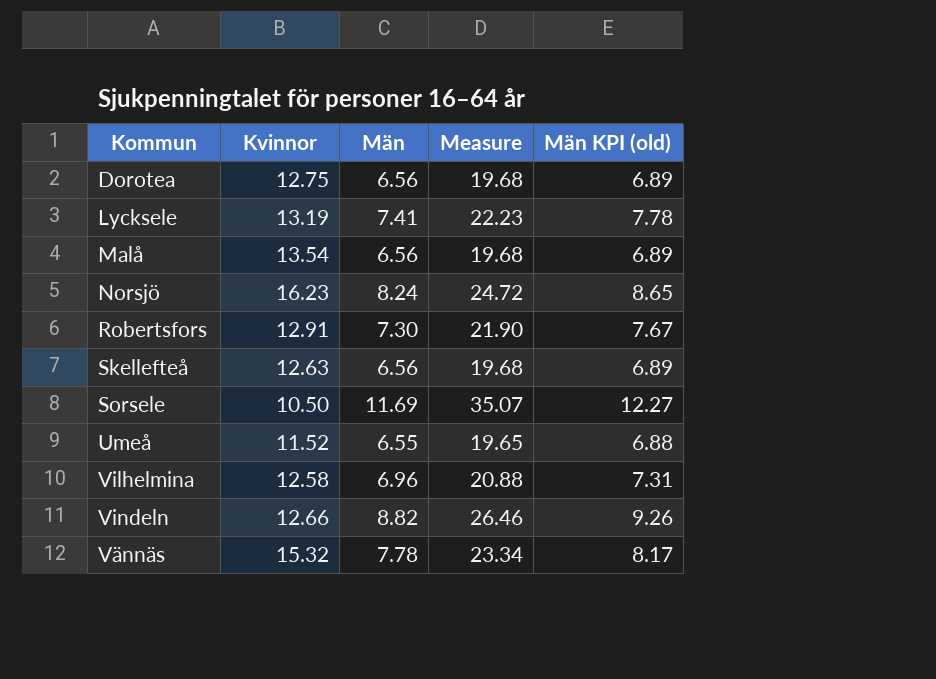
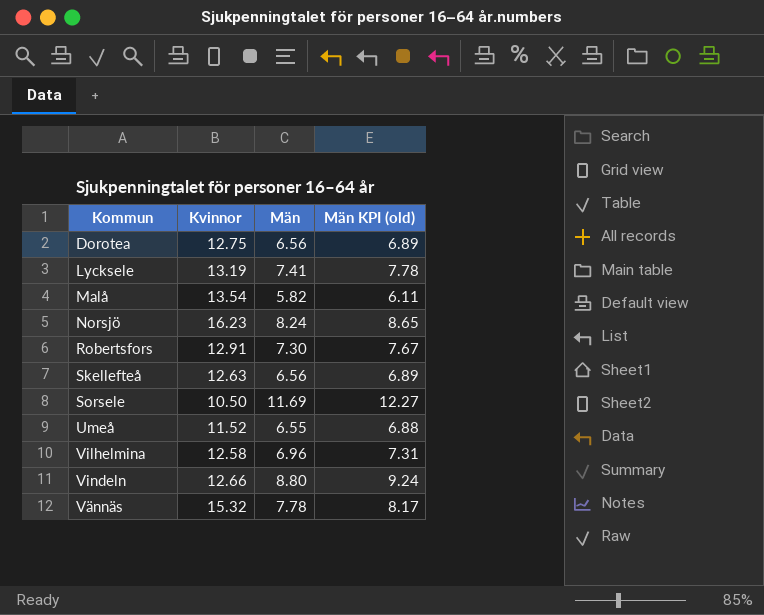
column Measure | formula: [Män] * 3 -> none
Malå | Män: 6.56 -> 5.82
Malå | Män KPI (old): 6.89 -> 6.11
Vindeln | Män: 8.82 -> 8.80
Vindeln | Män KPI (old): 9.26 -> 9.24

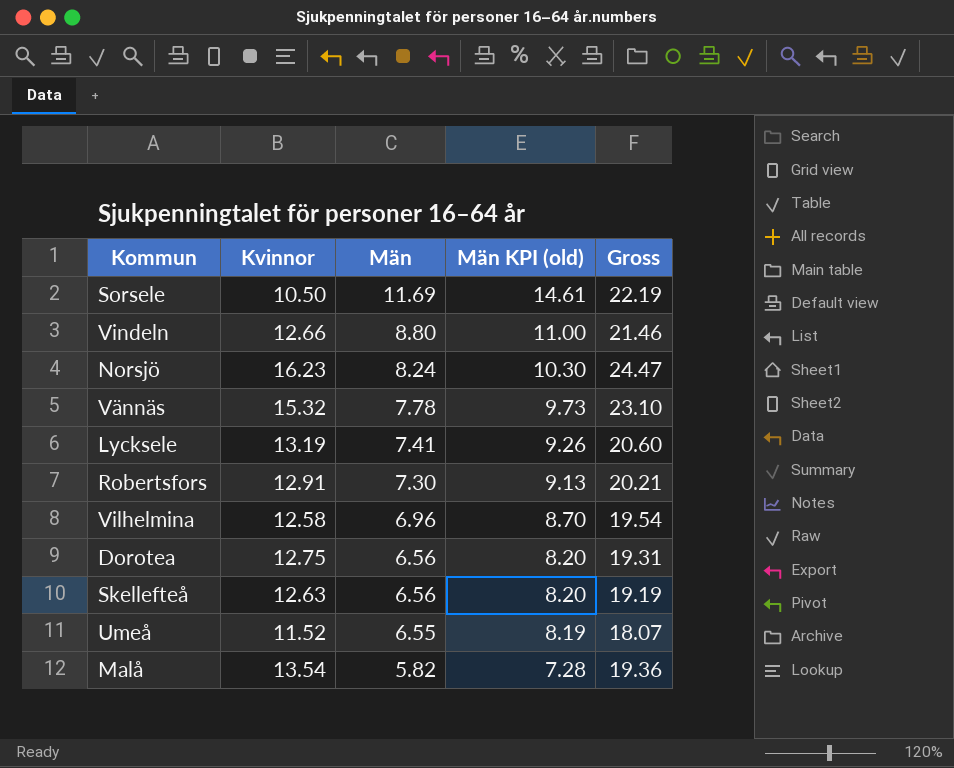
row order: none -> Män descending
column Män KPI (old) | formula: [Män] * 1.05 -> [Män] * 1.25
column Gross | formula: none -> [Kvinnor] + [Män]

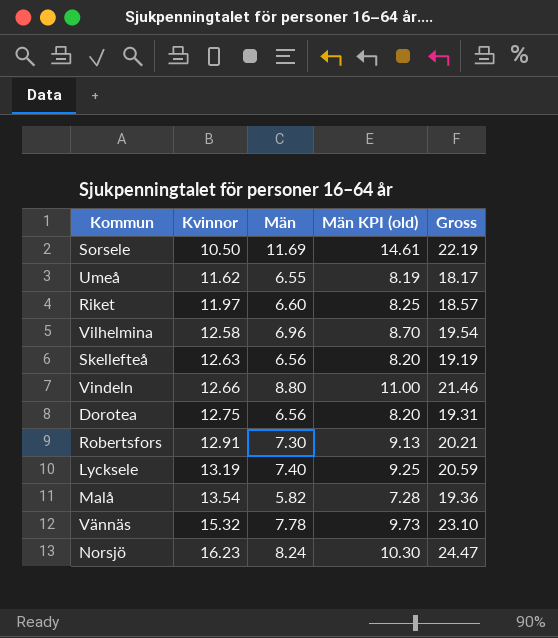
row order: Män descending -> Kvinnor ascending
Umeå | Kvinnor: 11.52 -> 11.62
Umeå | Gross: 18.07 -> 18.17
row Riket: none -> 11.97 | 6.60 | 8.25 | 18.57
Lycksele | Män: 7.41 -> 7.40
Lycksele | Män KPI (old): 9.26 -> 9.25
Lycksele | Gross: 20.60 -> 20.59

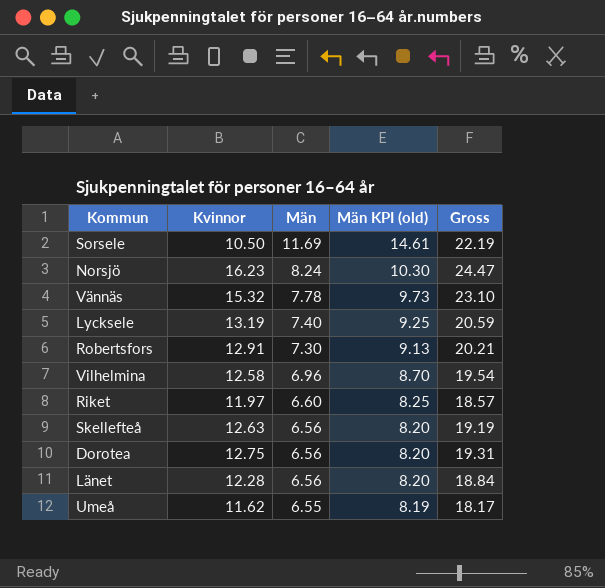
row order: Kvinnor ascending -> Män descending
row Vindeln: 12.66 | 8.80 | 11.00 | 21.46 -> none
row Malå: 13.54 | 5.82 | 7.28 | 19.36 -> none
row Länet: none -> 12.28 | 6.56 | 8.20 | 18.84

